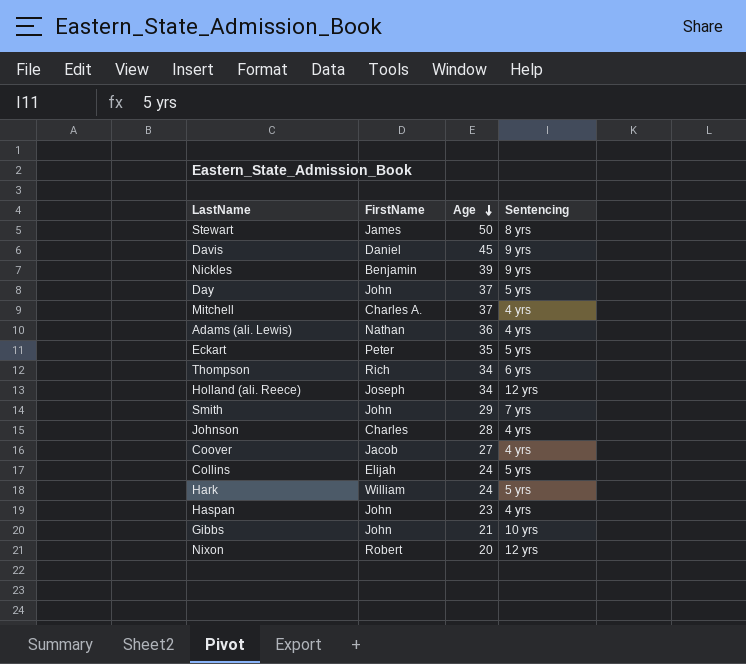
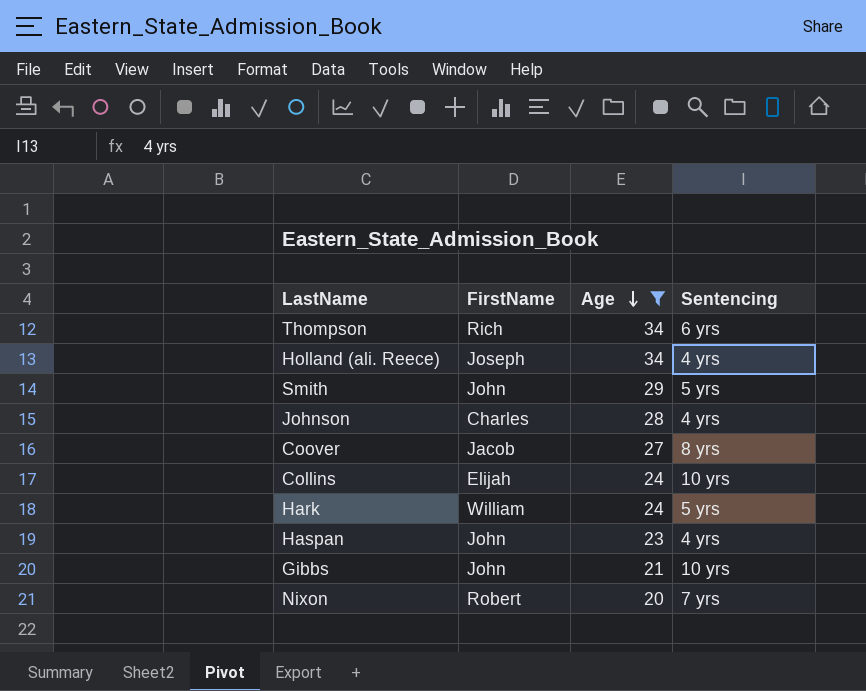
filter: none -> Age <= 34
Holland (ali. Reece) | Sentencing: 12 yrs -> 4 yrs
Smith | Sentencing: 7 yrs -> 5 yrs
Coover | Sentencing: 4 yrs -> 8 yrs
Collins | Sentencing: 5 yrs -> 10 yrs
Nixon | Sentencing: 12 yrs -> 7 yrs

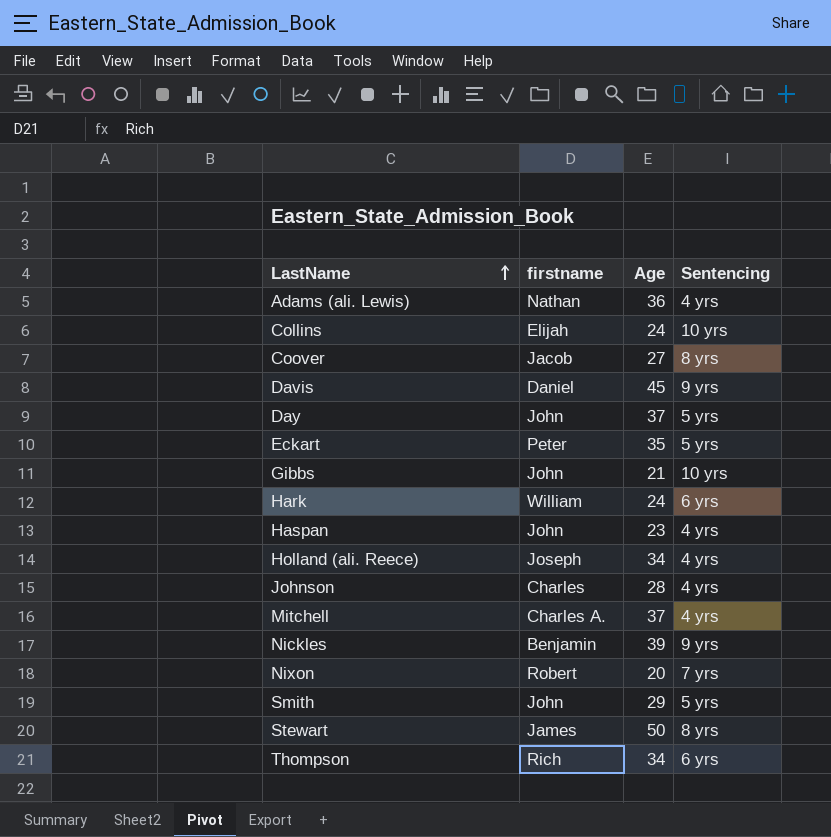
filter: Age <= 34 -> none
row order: Age descending -> LastName ascending
column name: FirstName -> firstname
Hark | Sentencing: 5 yrs -> 6 yrs

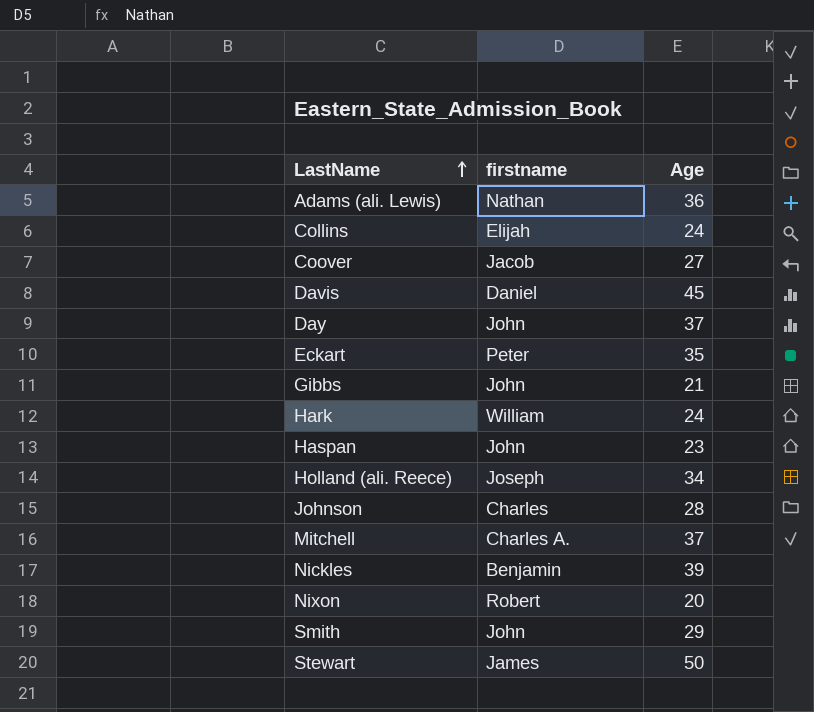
column Sentencing | position: 4 -> none
row Thompson: Rich | 34 | 6 yrs -> none

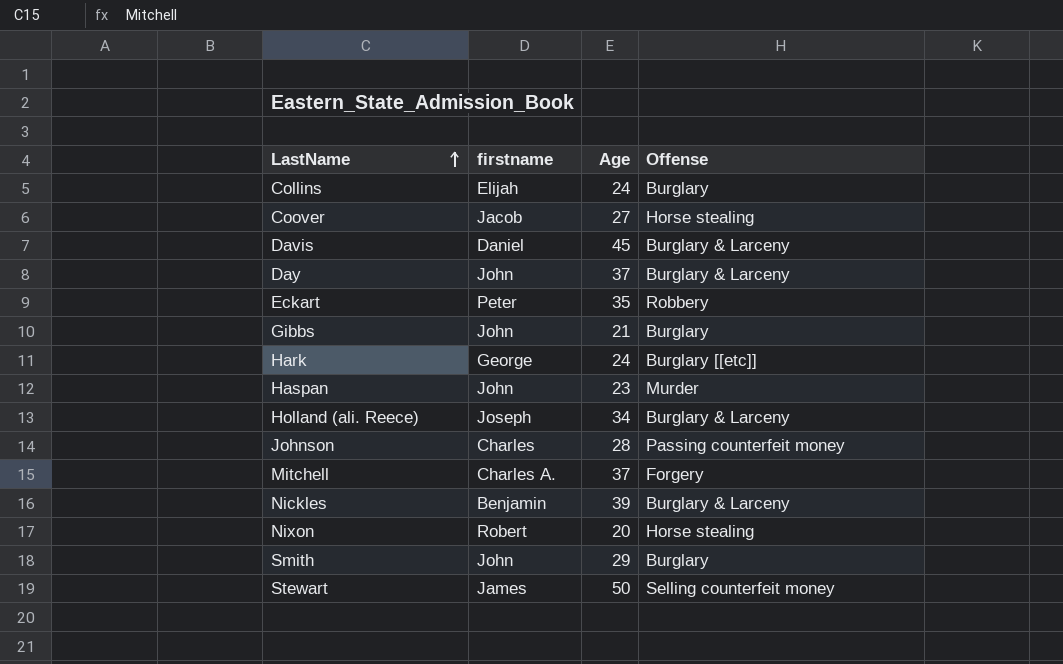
column Offense | position: none -> 4
row Adams (ali. Lewis): Nathan | 36 -> none
Hark | firstname: William -> George

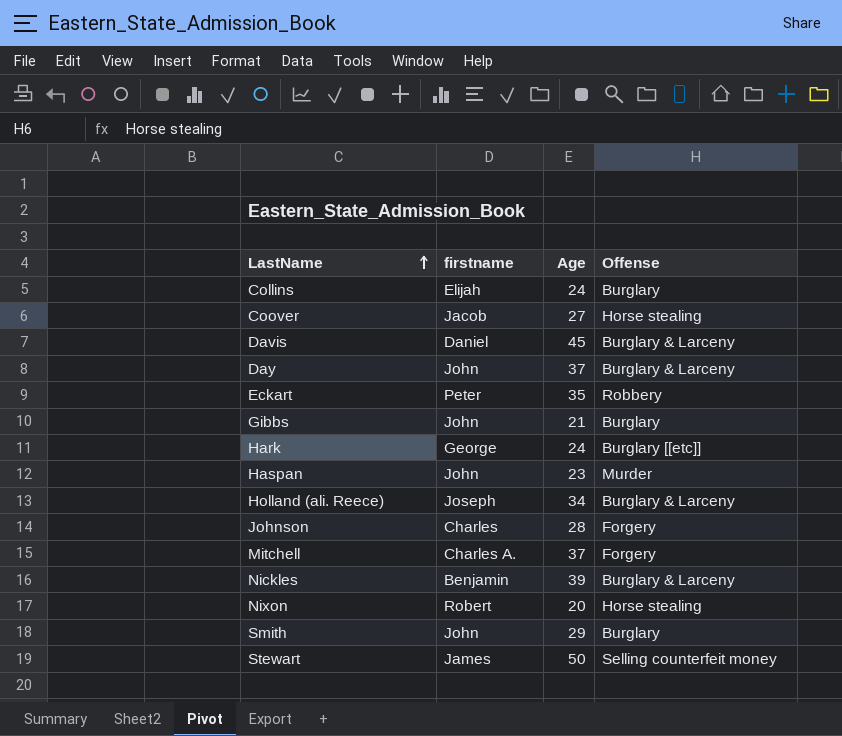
Johnson | Offense: Passing counterfeit money -> Forgery

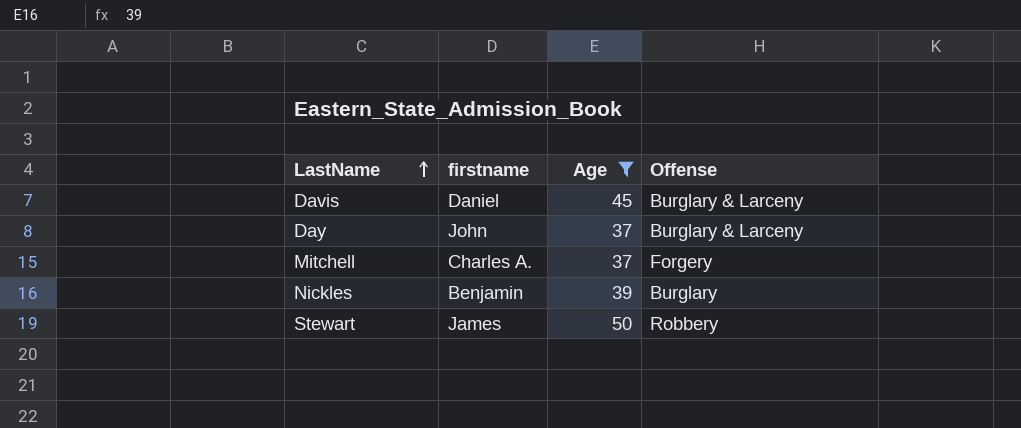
filter: none -> Age >= 37
Nickles | Offense: Burglary & Larceny -> Burglary
Stewart | Offense: Selling counterfeit money -> Robbery

